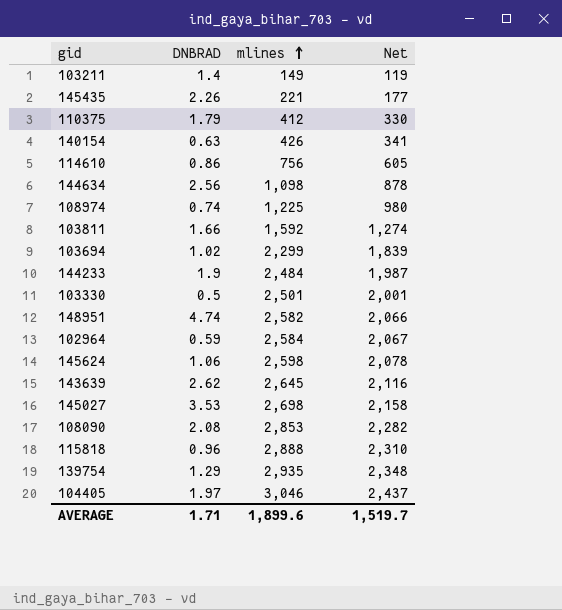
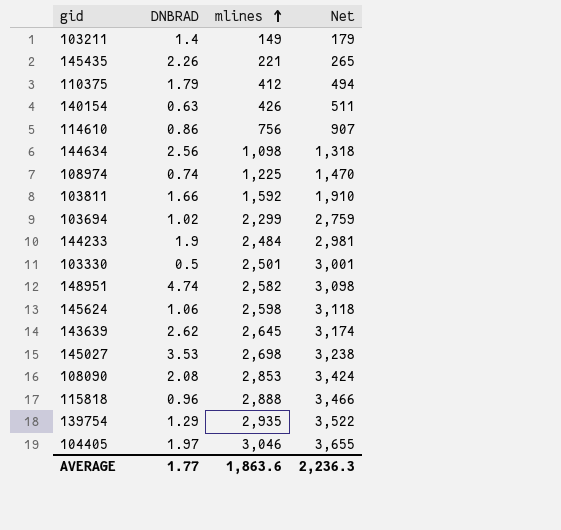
column Net | formula: [mlines] * 0.8 -> [mlines] * 1.2
row 102964: 0.59 | 2,584 | 2,067 -> none
AVERAGE | DNBRAD: 1.71 -> 1.77
AVERAGE | mlines: 1,899.6 -> 1,863.6
AVERAGE | Net: 1,519.7 -> 2,236.3

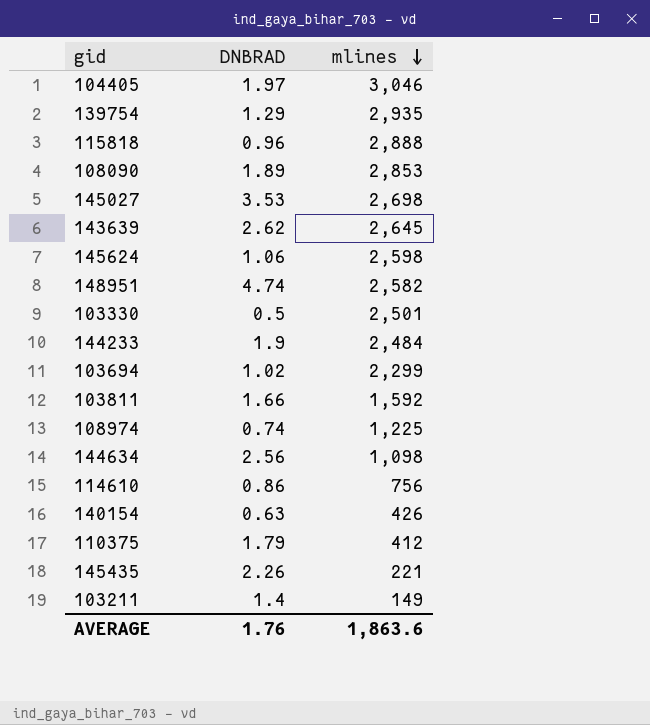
row order: mlines ascending -> mlines descending
column Net | formula: [mlines] * 1.2 -> none
108090 | DNBRAD: 2.08 -> 1.89
AVERAGE | DNBRAD: 1.77 -> 1.76

